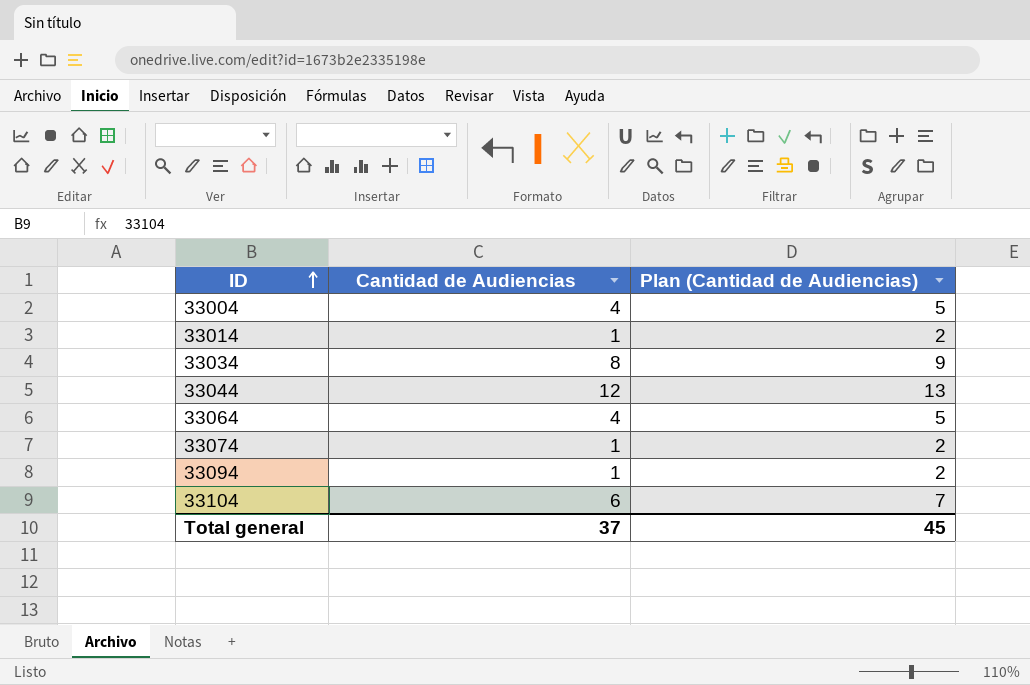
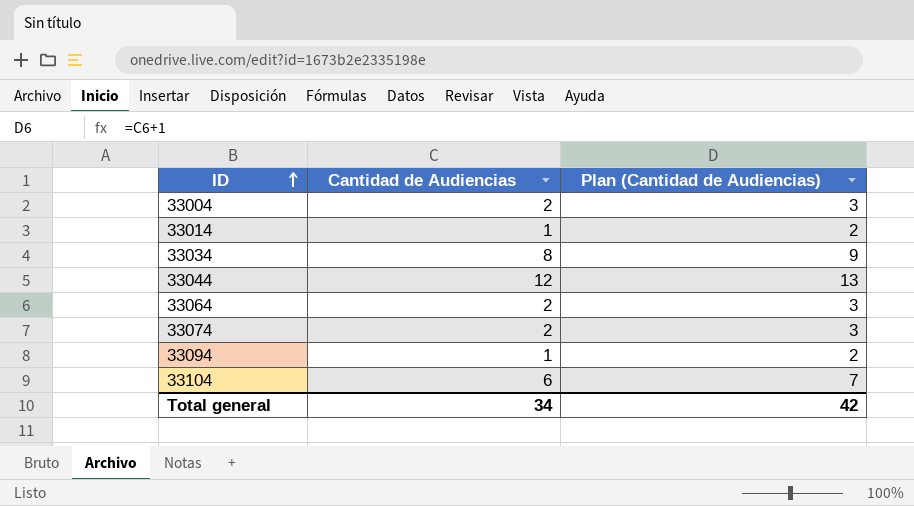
33004 | Cantidad de Audiencias: 4 -> 2
33004 | Plan (Cantidad de Audiencias): 5 -> 3
33064 | Cantidad de Audiencias: 4 -> 2
33064 | Plan (Cantidad de Audiencias): 5 -> 3
33074 | Cantidad de Audiencias: 1 -> 2
33074 | Plan (Cantidad de Audiencias): 2 -> 3
Total general | Cantidad de Audiencias: 37 -> 34
Total general | Plan (Cantidad de Audiencias): 45 -> 42

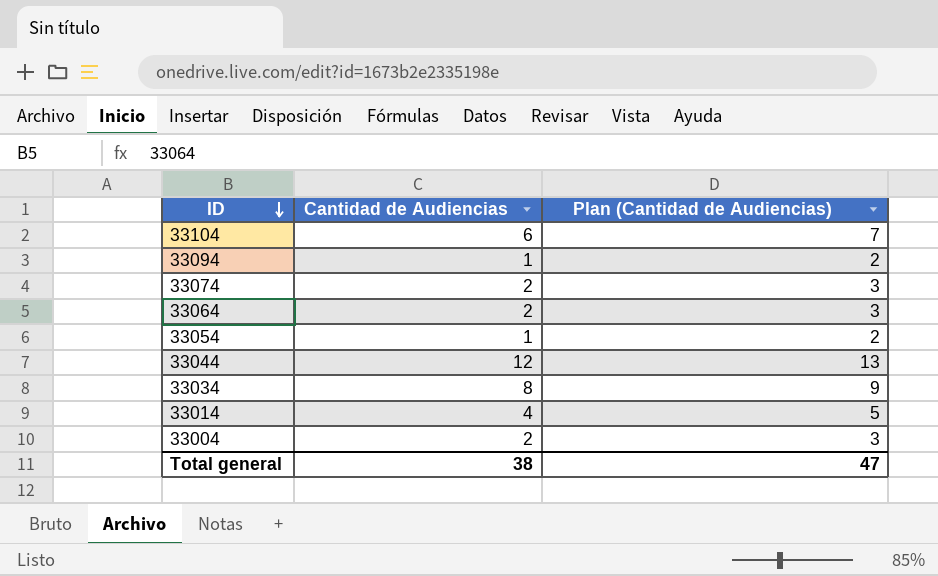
row order: ID ascending -> ID descending
row 33054: none -> 1 | 2
33014 | Cantidad de Audiencias: 1 -> 4
33014 | Plan (Cantidad de Audiencias): 2 -> 5
Total general | Cantidad de Audiencias: 34 -> 38
Total general | Plan (Cantidad de Audiencias): 42 -> 47

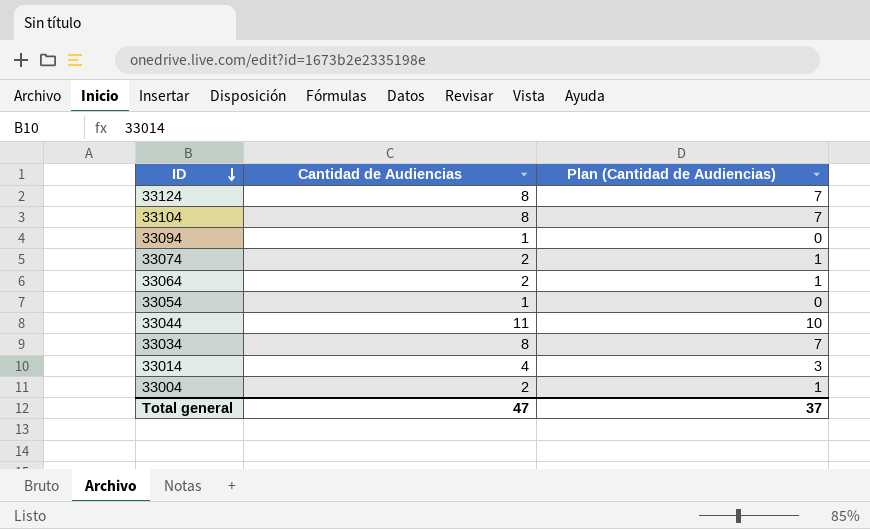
column Plan (Cantidad de Audiencias) | formula: [Cantidad de Audiencias] + 1 -> [Cantidad de Audiencias] - 1
row 33124: none -> 8 | 7
33104 | Cantidad de Audiencias: 6 -> 8
33044 | Cantidad de Audiencias: 12 -> 11
Total general | Cantidad de Audiencias: 38 -> 47
Total general | Plan (Cantidad de Audiencias): 47 -> 37

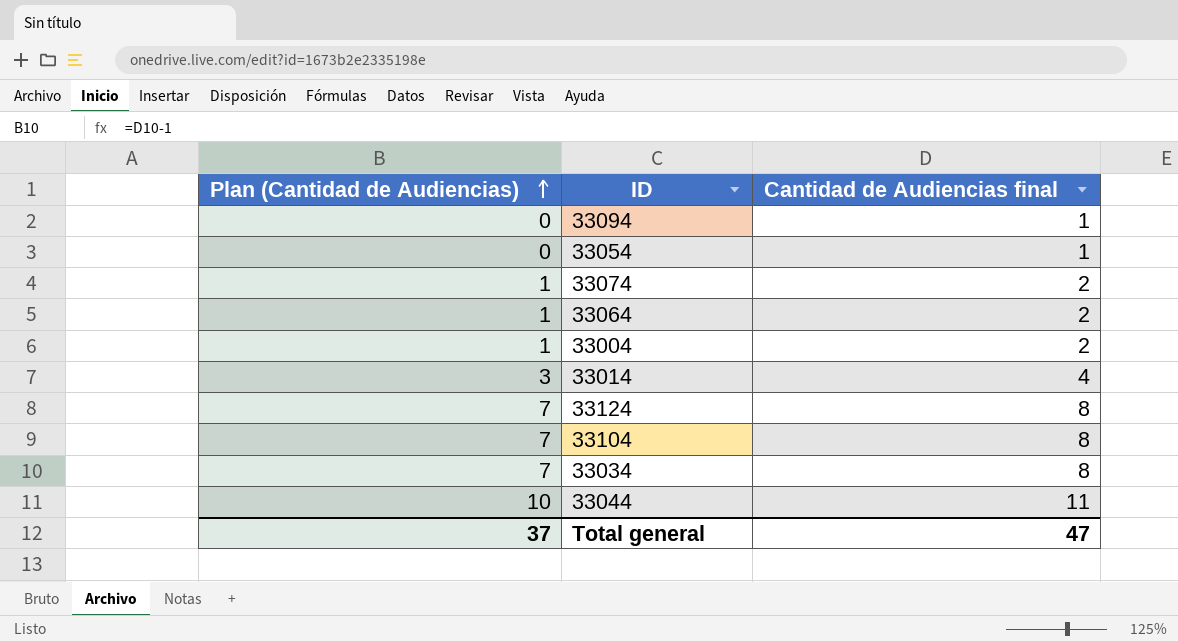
row order: ID descending -> Plan (Cantidad de Audiencias) ascending
column Plan (Cantidad de Audiencias) | position: 3 -> 1
column name: Cantidad de Audiencias -> Cantidad de Audiencias final

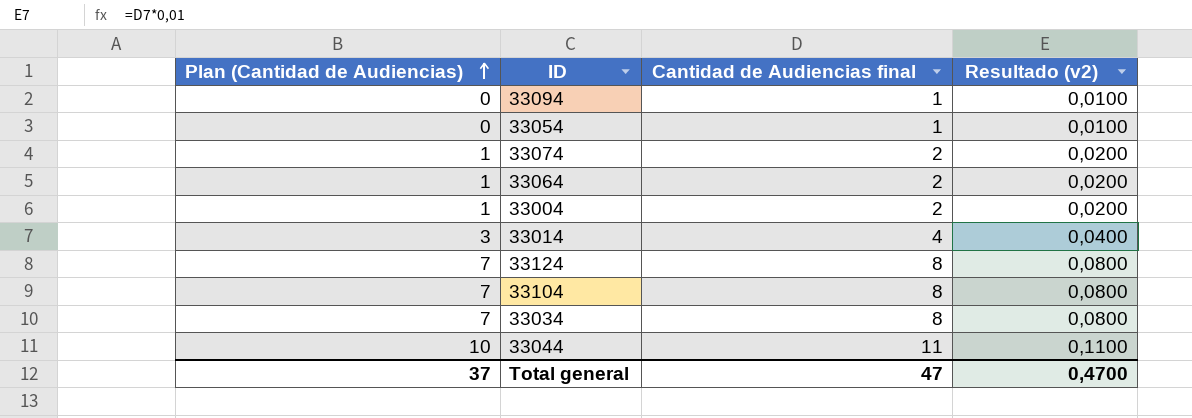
column Resultado (v2) | formula: none -> [Cantidad de Audiencias final] * 0,01

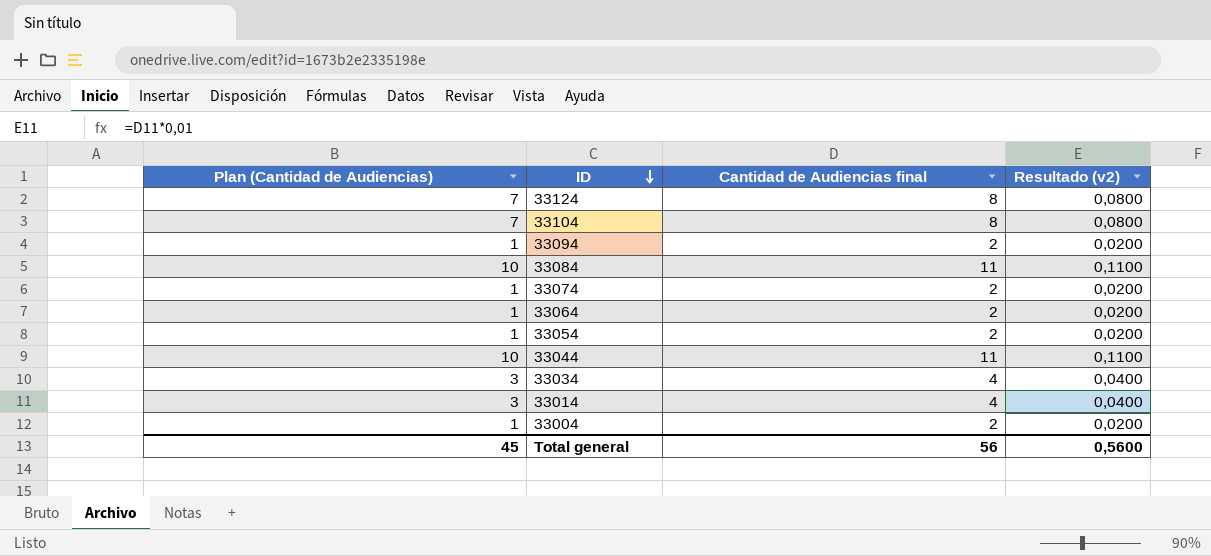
row order: Plan (Cantidad de Audiencias) ascending -> ID descending
33094 | Plan (Cantidad de Audiencias): 0 -> 1
33094 | Cantidad de Audiencias final: 1 -> 2
33094 | Resultado (v2): 0,0100 -> 0,0200
row 33084: none -> 10 | 11 | 0,1100
33054 | Plan (Cantidad de Audiencias): 0 -> 1
33054 | Cantidad de Audiencias final: 1 -> 2
33054 | Resultado (v2): 0,0100 -> 0,0200
33034 | Plan (Cantidad de Audiencias): 7 -> 3
33034 | Cantidad de Audiencias final: 8 -> 4
33034 | Resultado (v2): 0,0800 -> 0,0400
Total general | Plan (Cantidad de Audiencias): 37 -> 45
Total general | Cantidad de Audiencias final: 47 -> 56
Total general | Resultado (v2): 0,4700 -> 0,5600

